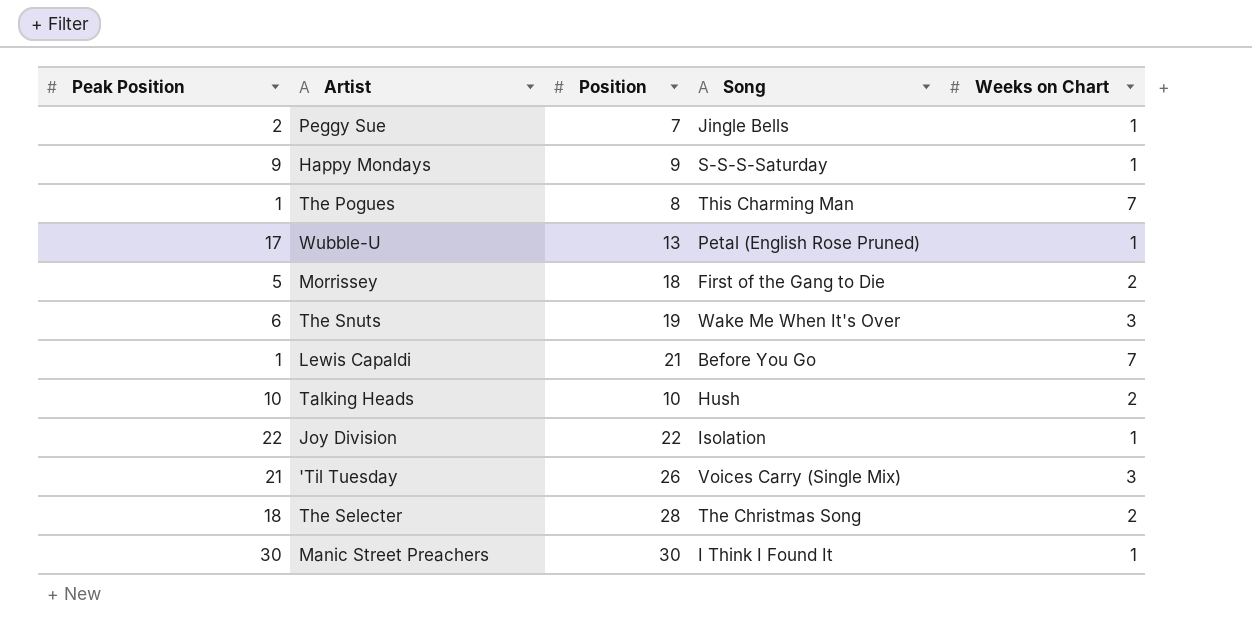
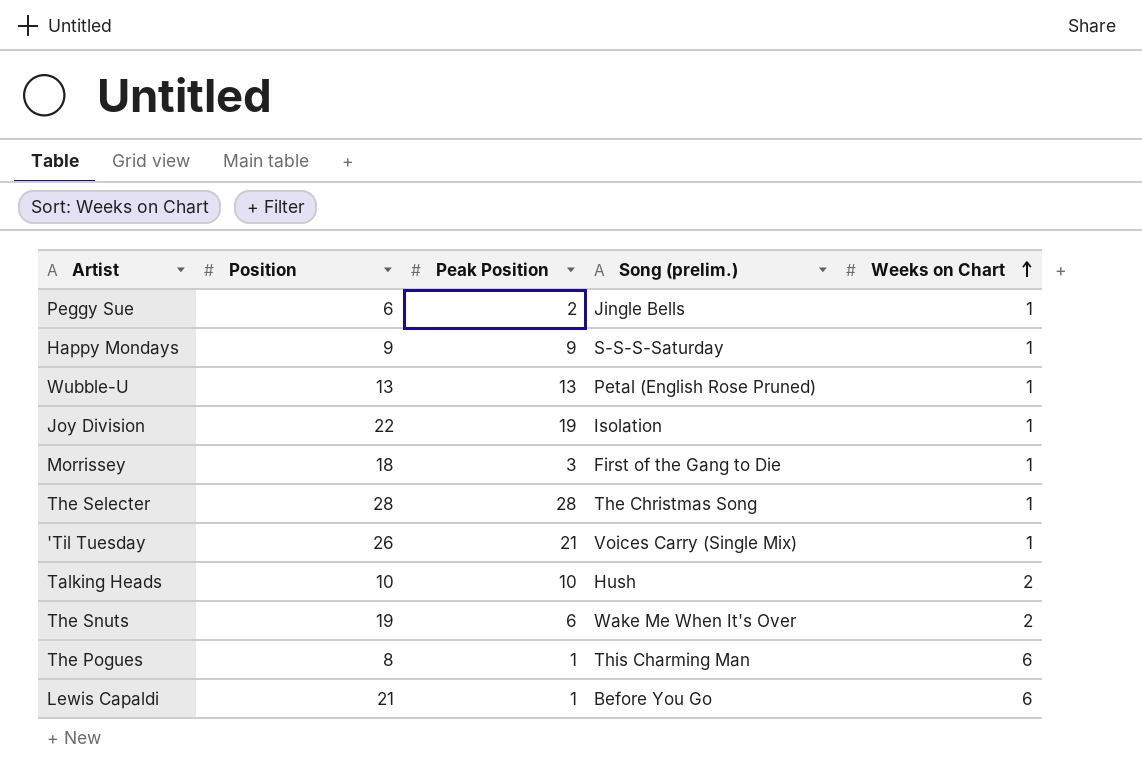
row order: none -> Weeks on Chart ascending
column Peak Position | position: 1 -> 3
column name: Song -> Song (prelim.)
row Manic Street Preachers: 30 | 30 | I Think I Found It | 1 -> none
Peggy Sue | Position: 7 -> 6
Wubble-U | Peak Position: 17 -> 13
Joy Division | Peak Position: 22 -> 19
Morrissey | Peak Position: 5 -> 3
Morrissey | Weeks on Chart: 2 -> 1
The Selecter | Peak Position: 18 -> 28
The Selecter | Weeks on Chart: 2 -> 1
'Til Tuesday | Weeks on Chart: 3 -> 1
The Snuts | Weeks on Chart: 3 -> 2
The Pogues | Weeks on Chart: 7 -> 6
Lewis Capaldi | Weeks on Chart: 7 -> 6

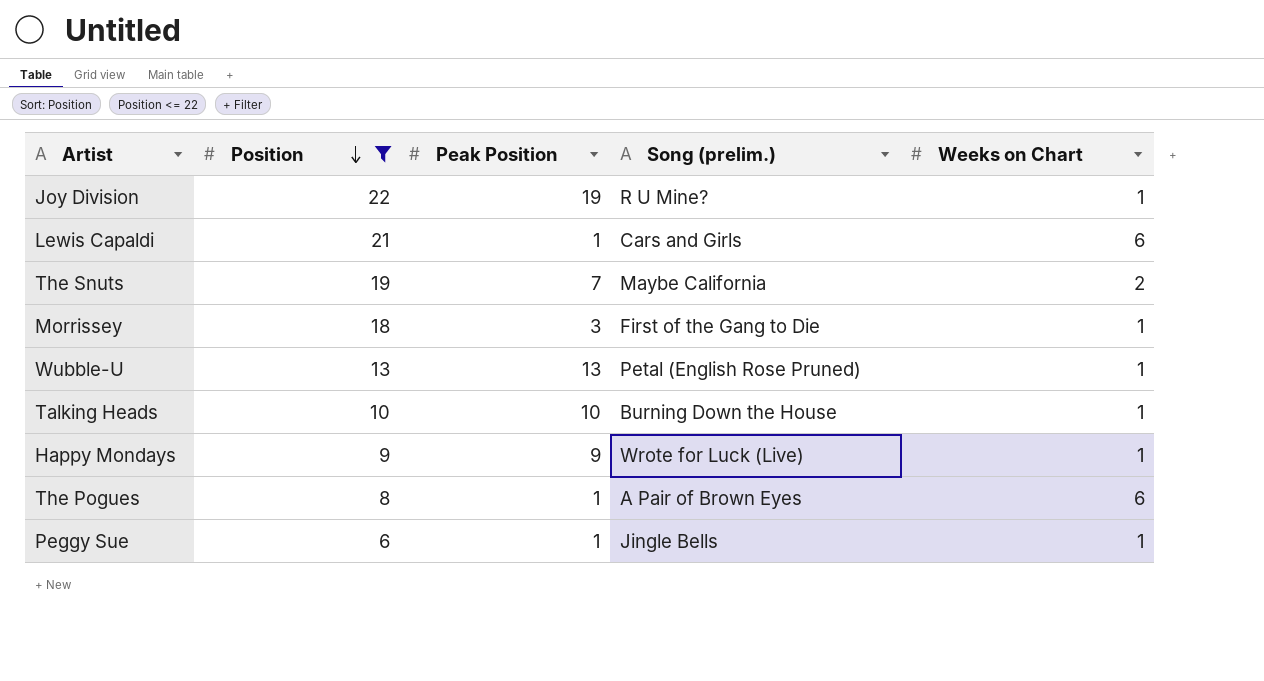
filter: none -> Position <= 22
row order: Weeks on Chart ascending -> Position descending
Joy Division | Song (prelim.): Isolation -> R U Mine?
Lewis Capaldi | Song (prelim.): Before You Go -> Cars and Girls
The Snuts | Peak Position: 6 -> 7
The Snuts | Song (prelim.): Wake Me When It's Over -> Maybe California
Talking Heads | Song (prelim.): Hush -> Burning Down the House
Talking Heads | Weeks on Chart: 2 -> 1
Happy Mondays | Song (prelim.): S-S-S-Saturday -> Wrote for Luck (Live)
The Pogues | Song (prelim.): This Charming Man -> A Pair of Brown Eyes
Peggy Sue | Peak Position: 2 -> 1

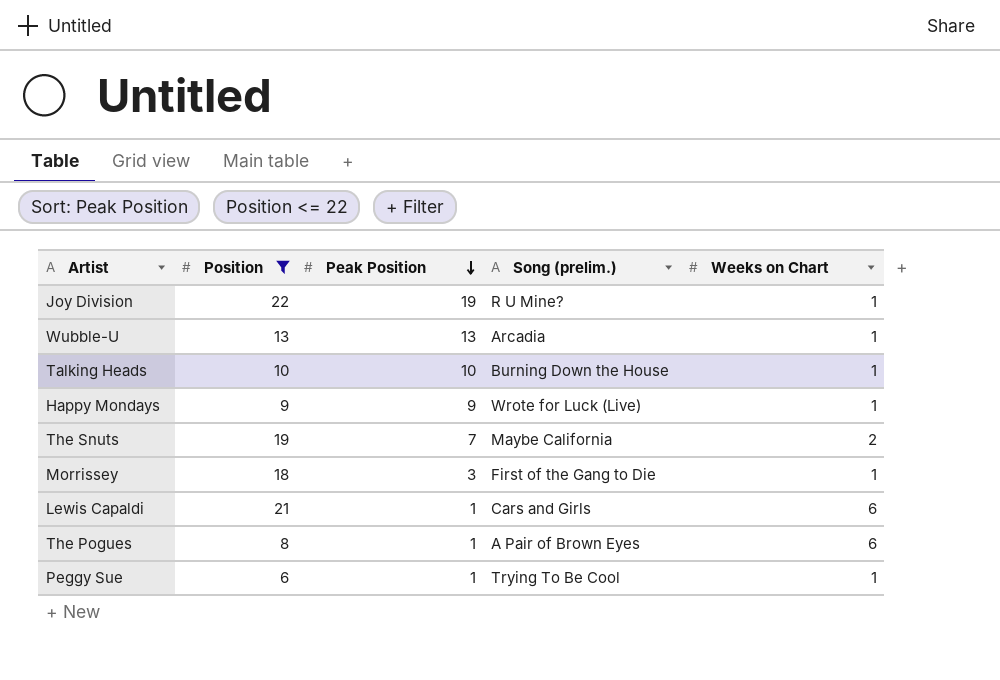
row order: Position descending -> Peak Position descending
Wubble-U | Song (prelim.): Petal (English Rose Pruned) -> Arcadia
Peggy Sue | Song (prelim.): Jingle Bells -> Trying To Be Cool

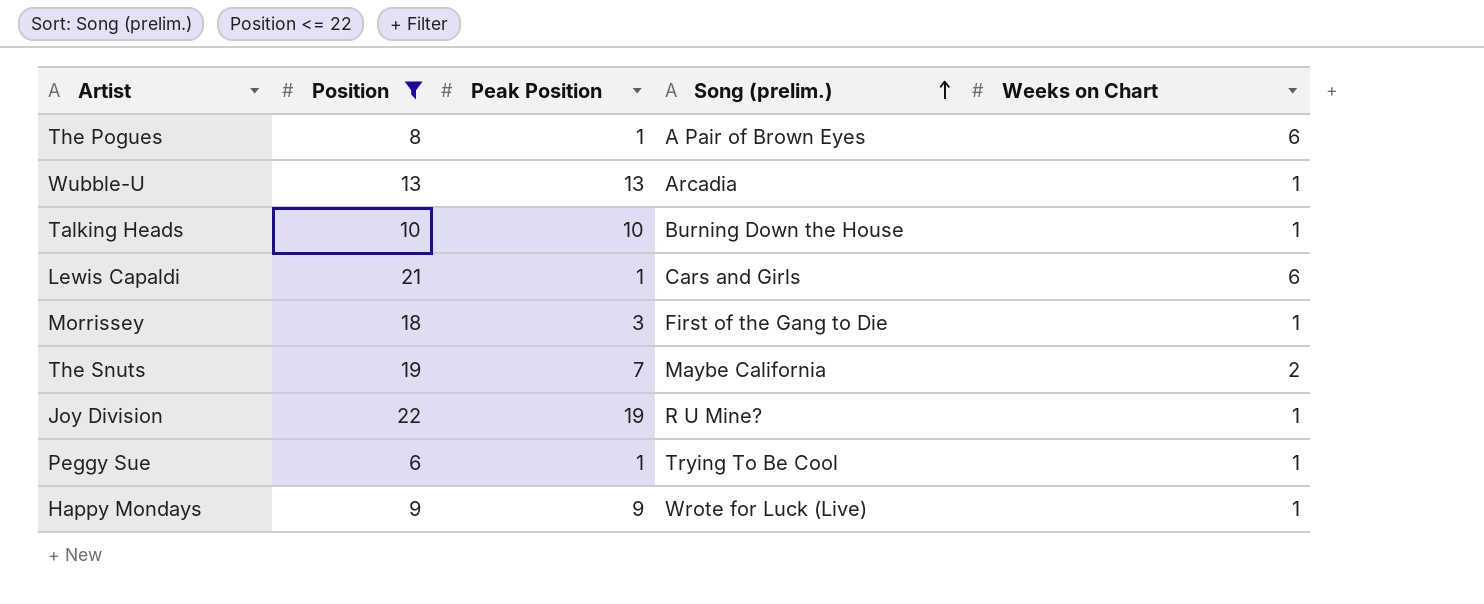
row order: Peak Position descending -> Song (prelim.) ascending

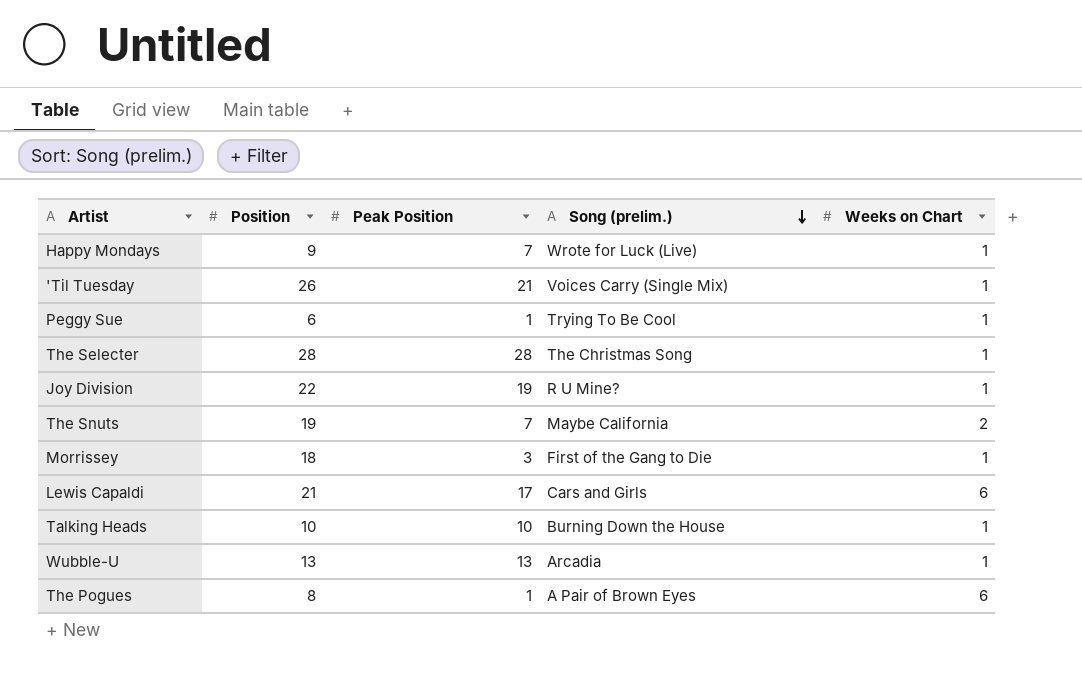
filter: Position <= 22 -> none
row order: Song (prelim.) ascending -> Song (prelim.) descending
Happy Mondays | Peak Position: 9 -> 7
Lewis Capaldi | Peak Position: 1 -> 17

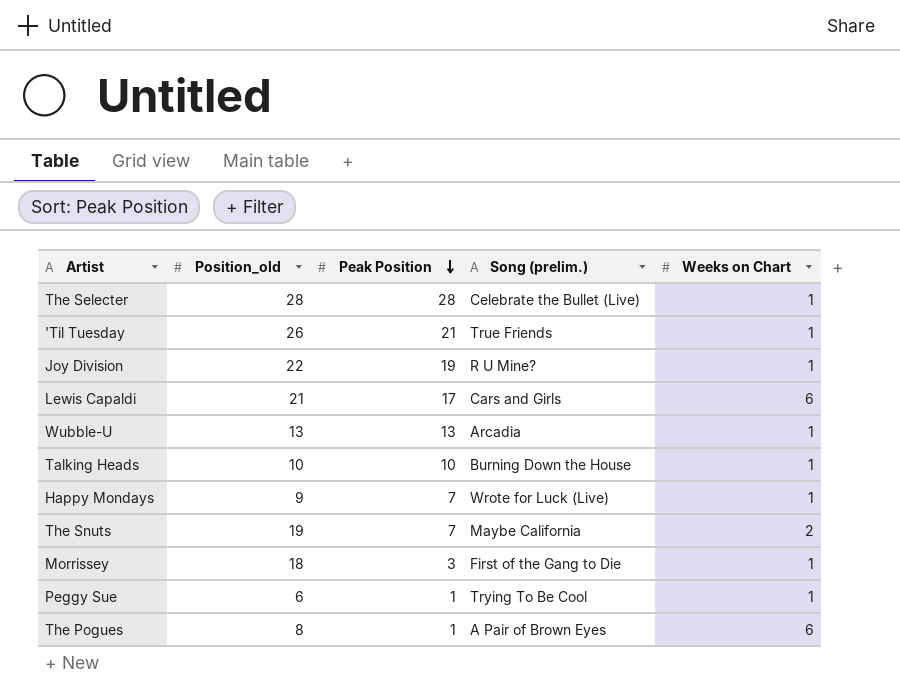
row order: Song (prelim.) descending -> Peak Position descending
column name: Position -> Position_old
The Selecter | Song (prelim.): The Christmas Song -> Celebrate the Bullet (Live)
'Til Tuesday | Song (prelim.): Voices Carry (Single Mix) -> True Friends

